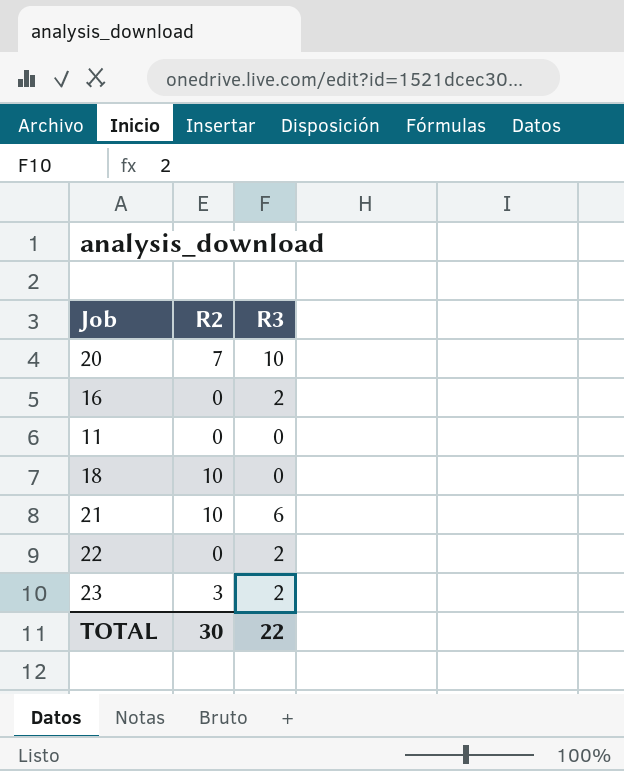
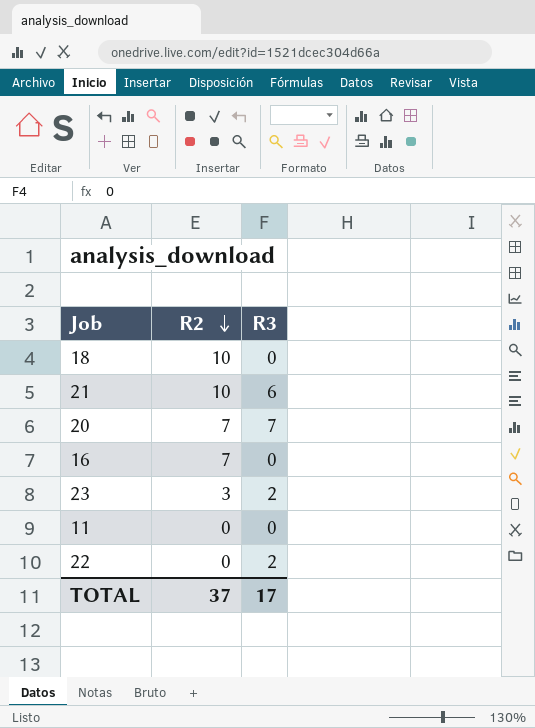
row order: none -> R2 descending
20 | R3: 10 -> 7
16 | R2: 0 -> 7
16 | R3: 2 -> 0
TOTAL | R2: 30 -> 37
TOTAL | R3: 22 -> 17

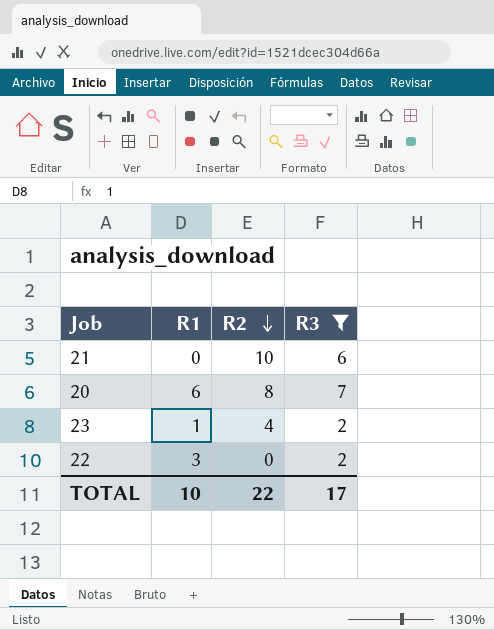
filter: none -> R3 != 0
column R1 | position: none -> 2
20 | R2: 7 -> 8
23 | R2: 3 -> 4
TOTAL | R2: 37 -> 22

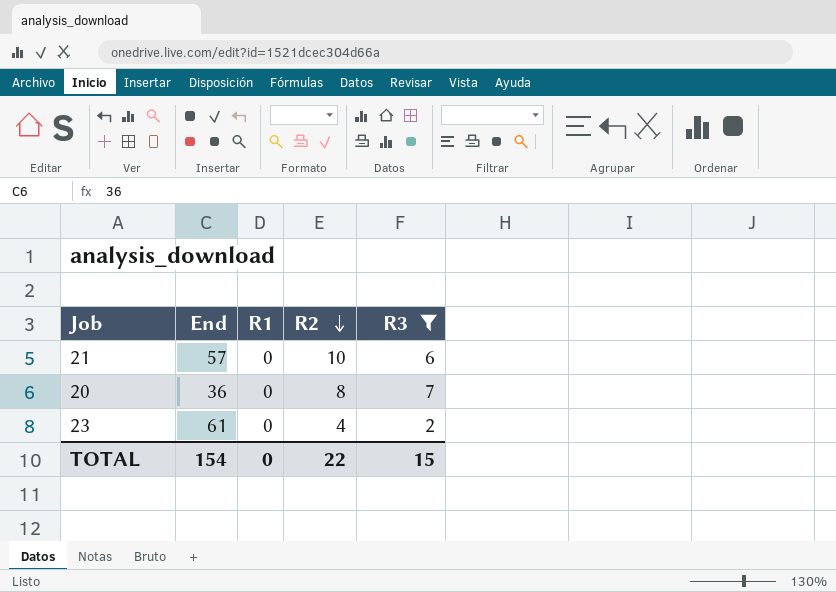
column End | position: none -> 2
row 22: 3 | 0 | 2 -> none
20 | R1: 6 -> 0
23 | R1: 1 -> 0
TOTAL | R1: 10 -> 0
TOTAL | R3: 17 -> 15

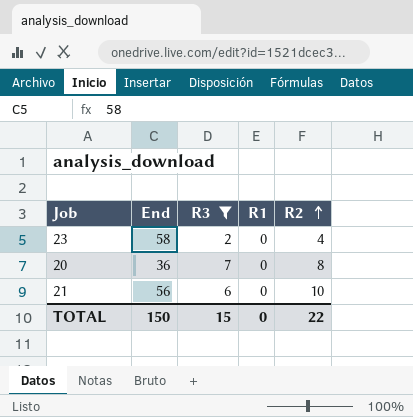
row order: R2 descending -> R2 ascending
column R3 | position: 5 -> 3
23 | End: 61 -> 58
21 | End: 57 -> 56
TOTAL | End: 154 -> 150

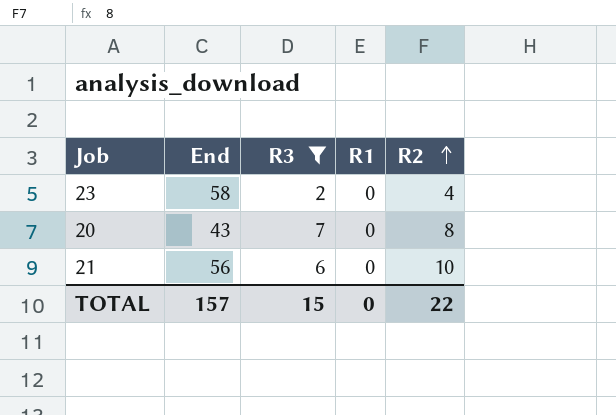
20 | End: 36 -> 43
TOTAL | End: 150 -> 157

